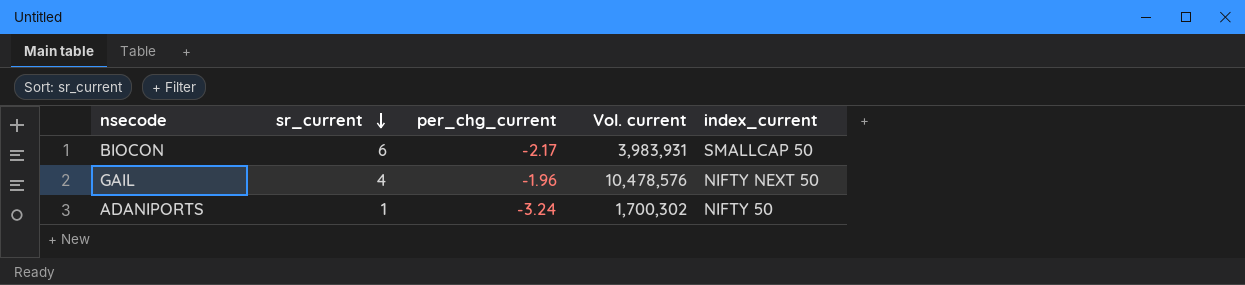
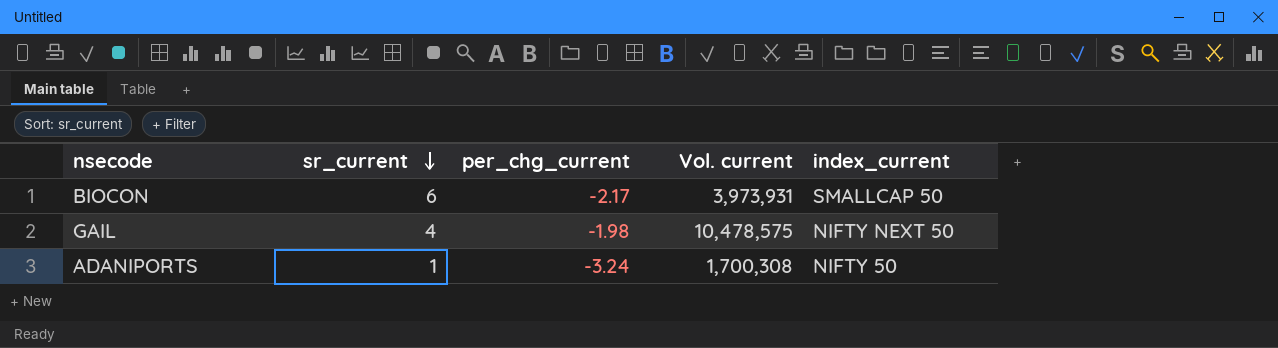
BIOCON | Vol. current: 3,983,931 -> 3,973,931
GAIL | per_chg_current: -1.96 -> -1.98
GAIL | Vol. current: 10,478,576 -> 10,478,575
ADANIPORTS | Vol. current: 1,700,302 -> 1,700,308

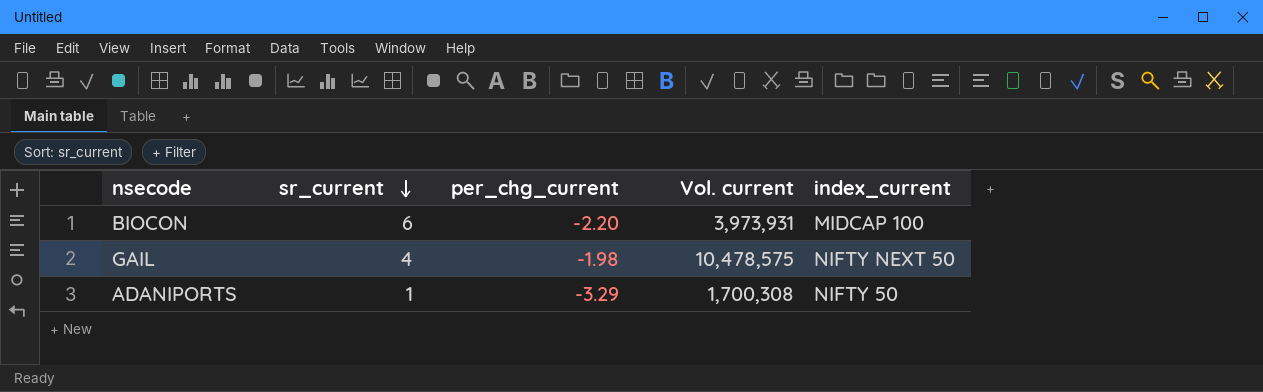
BIOCON | per_chg_current: -2.17 -> -2.20
BIOCON | index_current: SMALLCAP 50 -> MIDCAP 100
ADANIPORTS | per_chg_current: -3.24 -> -3.29

